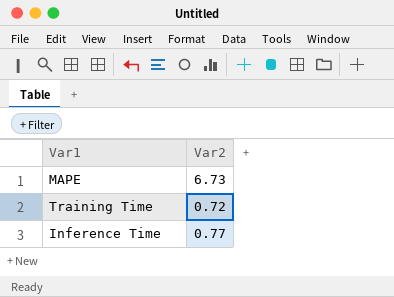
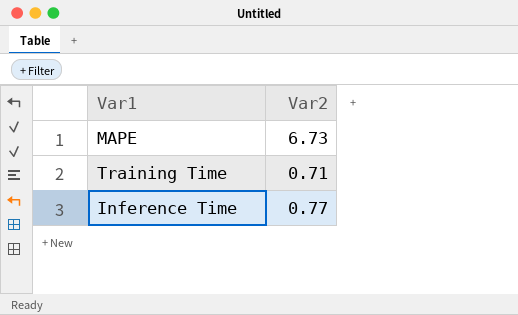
Training Time | Var2: 0.72 -> 0.71

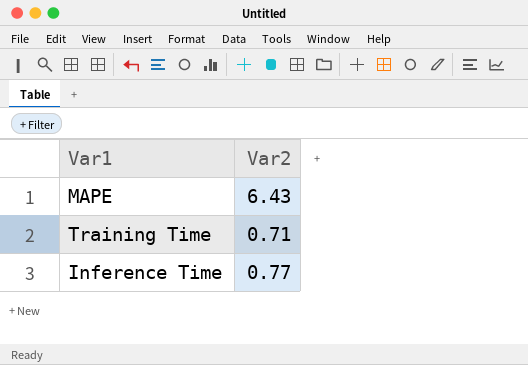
MAPE | Var2: 6.73 -> 6.43

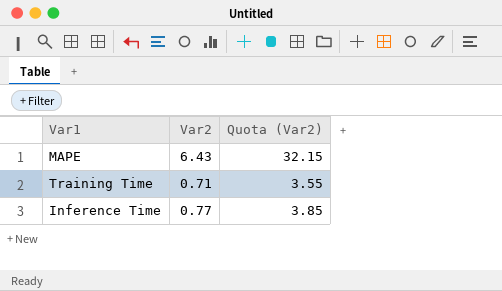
column Quota (Var2) | formula: none -> [Var2] * 5

